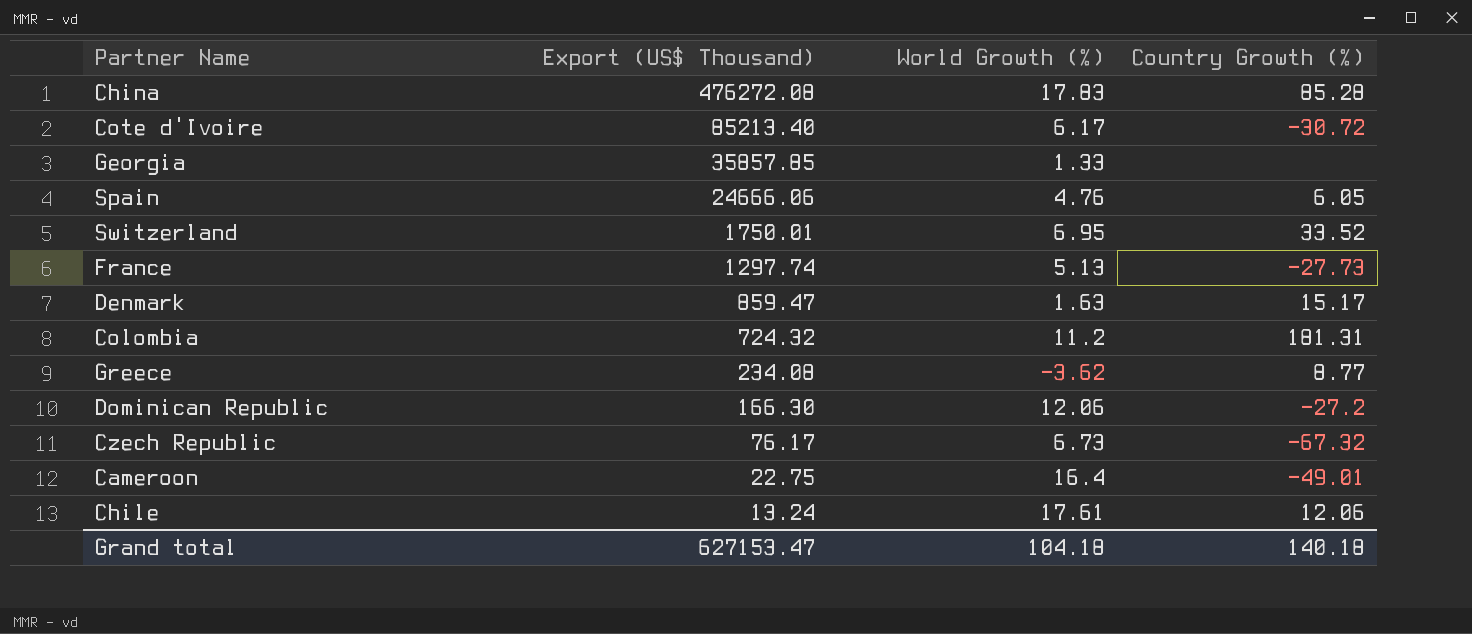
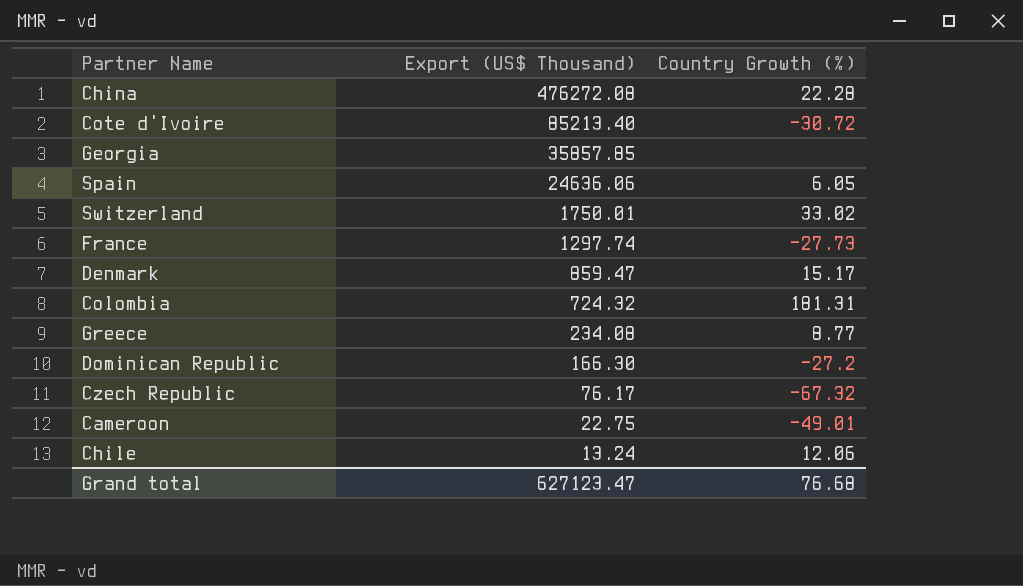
column World Growth (%) | position: 3 -> none
China | Country Growth (%): 85.28 -> 22.28
Spain | Export (US$ Thousand): 24666.06 -> 24636.06
Switzerland | Country Growth (%): 33.52 -> 33.02
Grand total | Export (US$ Thousand): 627153.47 -> 627123.47
Grand total | Country Growth (%): 140.18 -> 76.68

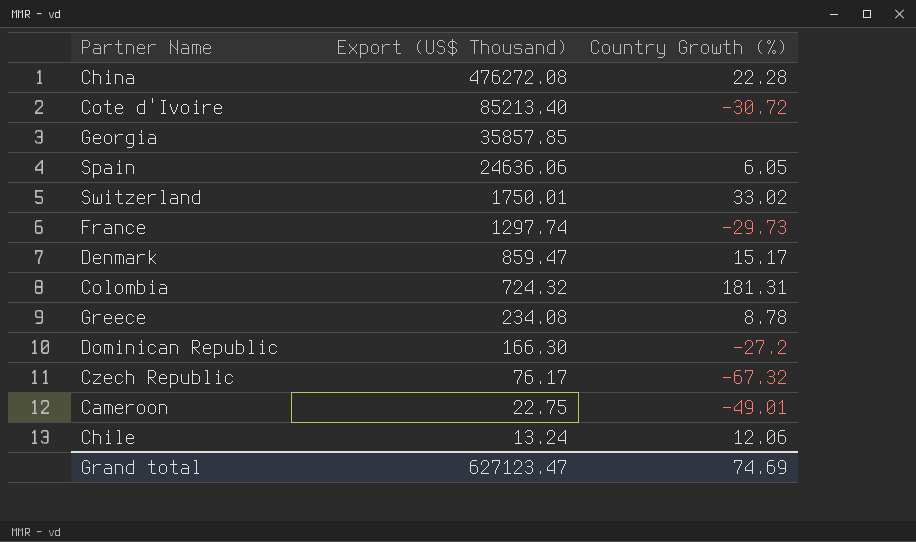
France | Country Growth (%): -27.73 -> -29.73
Greece | Country Growth (%): 8.77 -> 8.78
Grand total | Country Growth (%): 76.68 -> 74.69

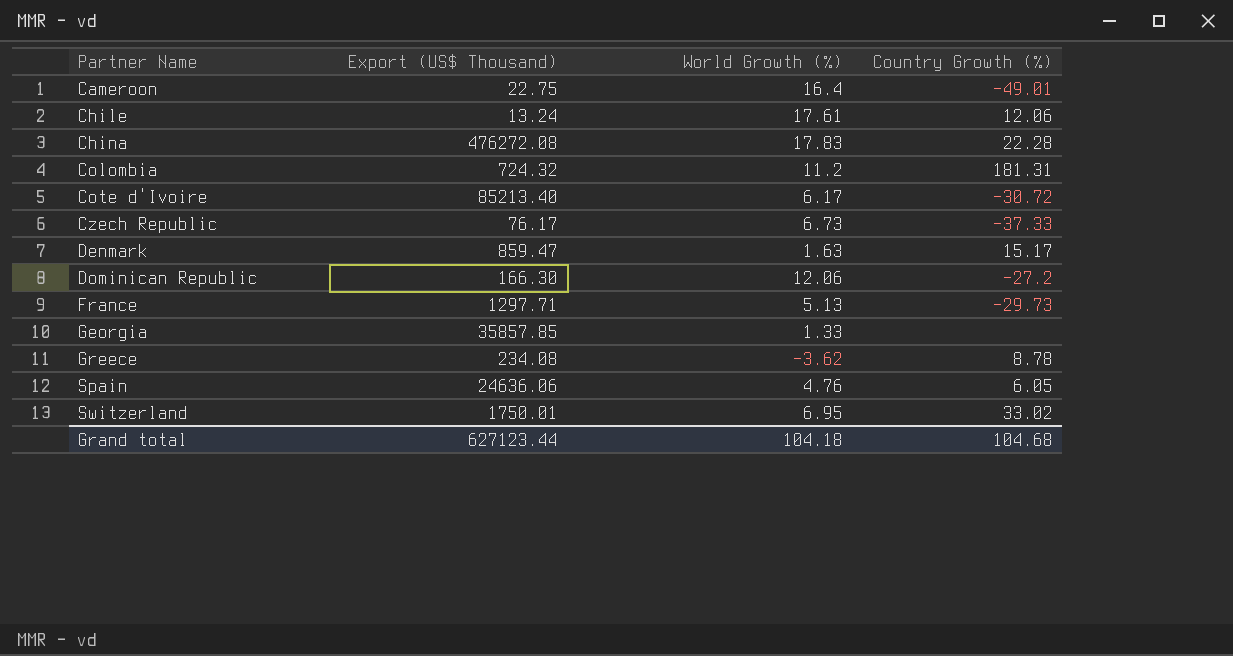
row order: Export (US$ Thousand) descending -> Partner Name ascending
column World Growth (%) | position: none -> 3
Czech Republic | Country Growth (%): -67.32 -> -37.33
France | Export (US$ Thousand): 1297.74 -> 1297.71
Grand total | Export (US$ Thousand): 627123.47 -> 627123.44
Grand total | Country Growth (%): 74.69 -> 104.68

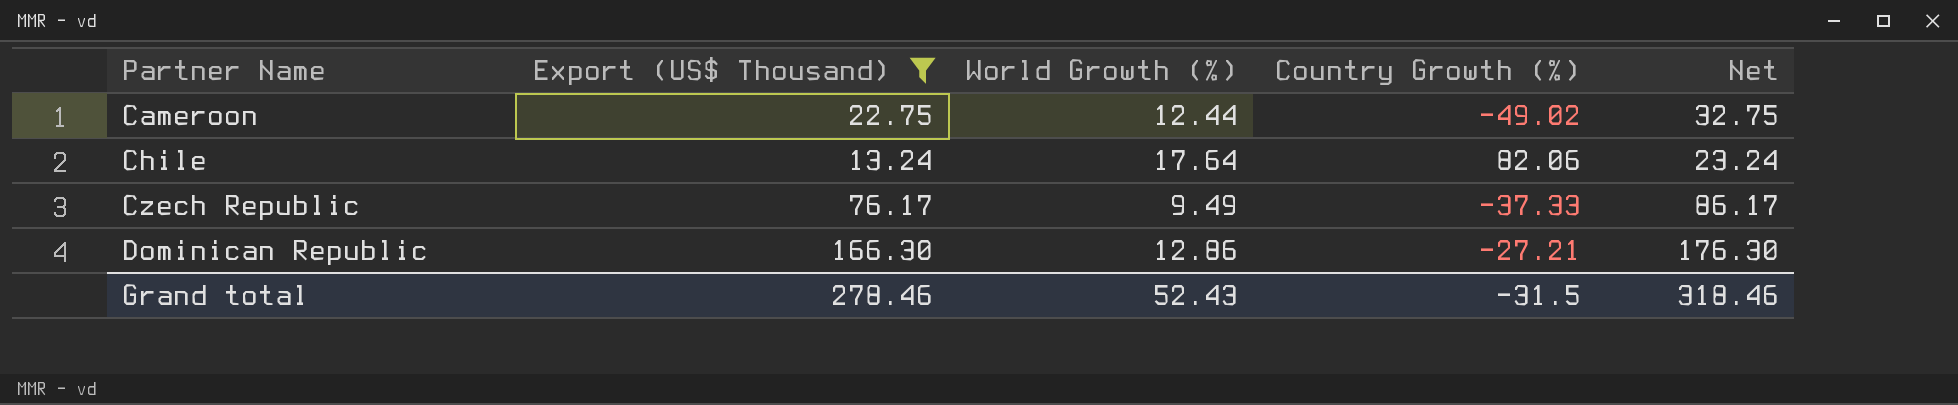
filter: none -> Export (US$ Thousand) <= 166.30
column Net | formula: none -> [Export (US$ Thousand)] + 10
Cameroon | World Growth (%): 16.4 -> 12.44
Cameroon | Country Growth (%): -49.01 -> -49.02
Chile | World Growth (%): 17.61 -> 17.64
Chile | Country Growth (%): 12.06 -> 82.06
Czech Republic | World Growth (%): 6.73 -> 9.49
Dominican Republic | World Growth (%): 12.06 -> 12.86
Dominican Republic | Country Growth (%): -27.2 -> -27.21
Grand total | Export (US$ Thousand): 627123.44 -> 278.46
Grand total | World Growth (%): 104.18 -> 52.43
Grand total | Country Growth (%): 104.68 -> -31.5

